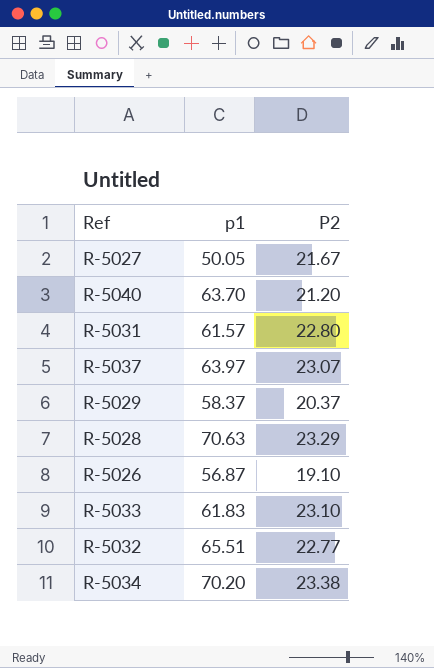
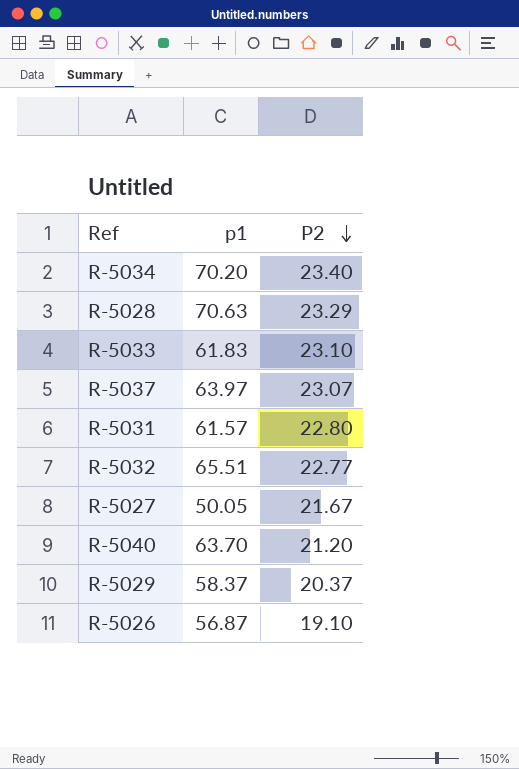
row order: none -> P2 descending
R-5034 | P2: 23.38 -> 23.40

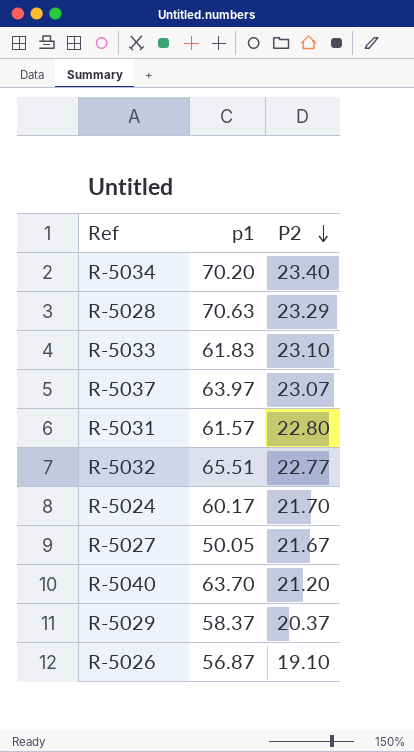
row R-5024: none -> 60.17 | 21.70

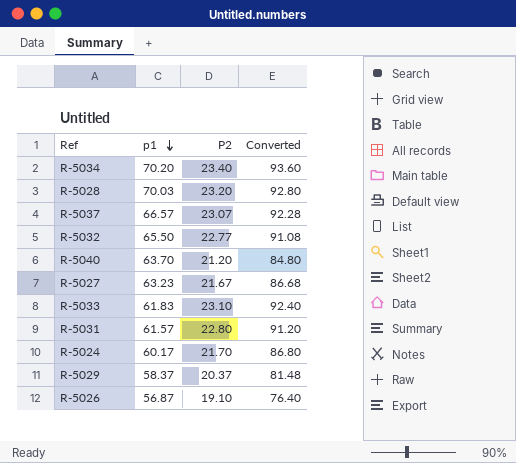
row order: P2 descending -> p1 descending
column Converted | formula: none -> [P2] * 4
R-5028 | p1: 70.63 -> 70.03
R-5028 | P2: 23.29 -> 23.20
R-5037 | p1: 63.97 -> 66.57
R-5032 | p1: 65.51 -> 65.50
R-5027 | p1: 50.05 -> 63.23

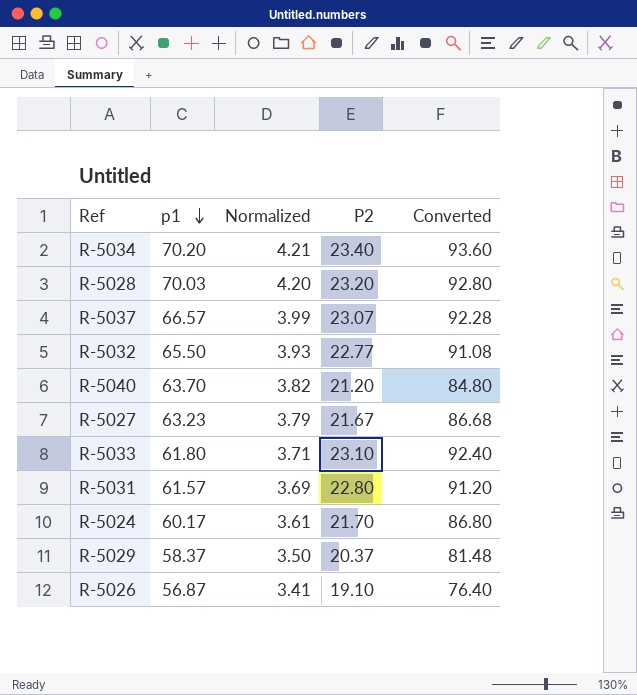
column Normalized | formula: none -> [p1] * 0.06
R-5033 | p1: 61.83 -> 61.80

